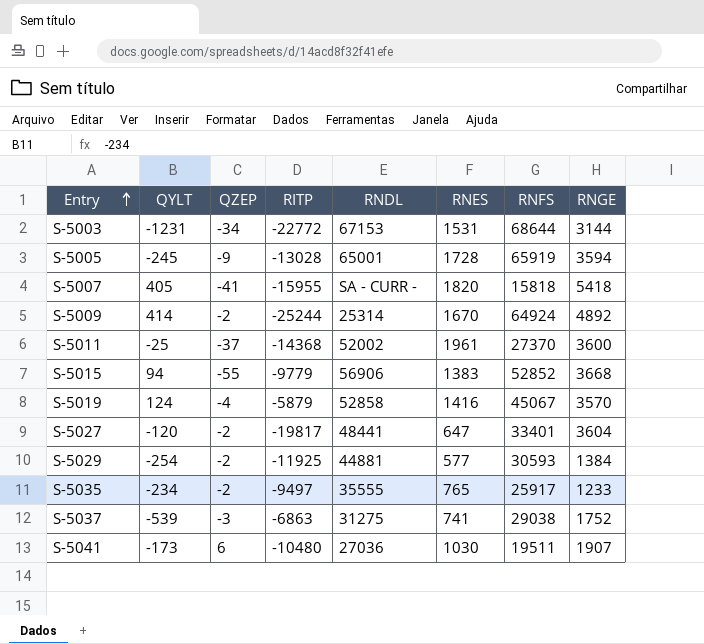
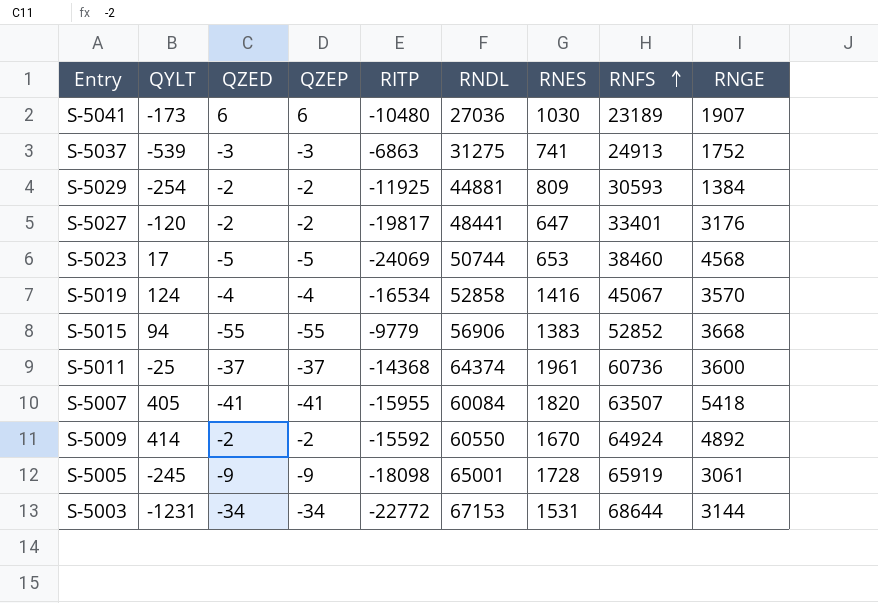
row order: Entry ascending -> RNFS ascending
column QZED | position: none -> 3
row S-5035: -234 | -2 | -9497 | 35555 | 765 | 25917 | 1233 -> none
S-5041 | RNFS: 19511 -> 23189
S-5037 | RNFS: 29038 -> 24913
S-5029 | RNES: 577 -> 809
S-5027 | RNGE: 3604 -> 3176
row S-5023: none -> 17 | -5 | -5 | -24069 | 50744 | 653 | 38460 | 4568
S-5019 | RITP: -5879 -> -16534
S-5011 | RNDL: 52002 -> 64374
S-5011 | RNFS: 27370 -> 60736
S-5007 | RNDL: SA - CURR - -> 60084
S-5007 | RNFS: 15818 -> 63507
S-5009 | RITP: -25244 -> -15592
S-5009 | RNDL: 25314 -> 60550
S-5005 | RITP: -13028 -> -18098
S-5005 | RNGE: 3594 -> 3061

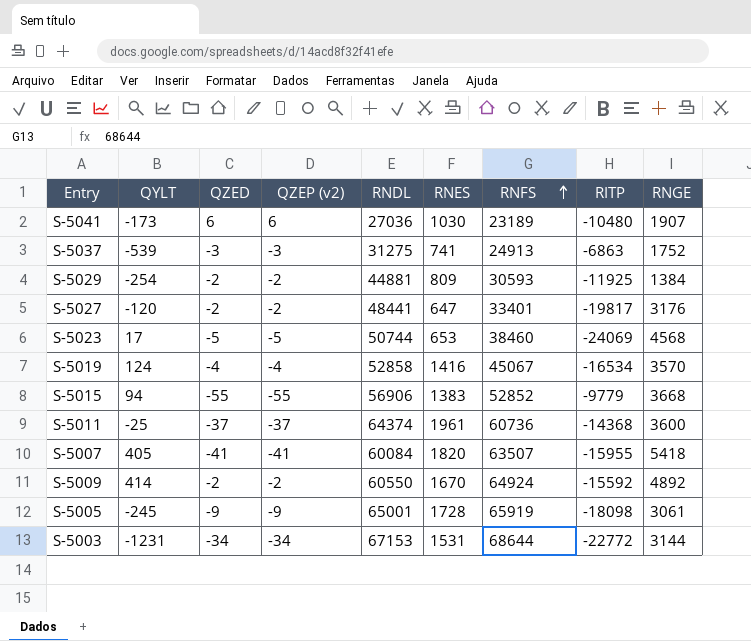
column name: QZEP -> QZEP (v2)
column RITP | position: 5 -> 8

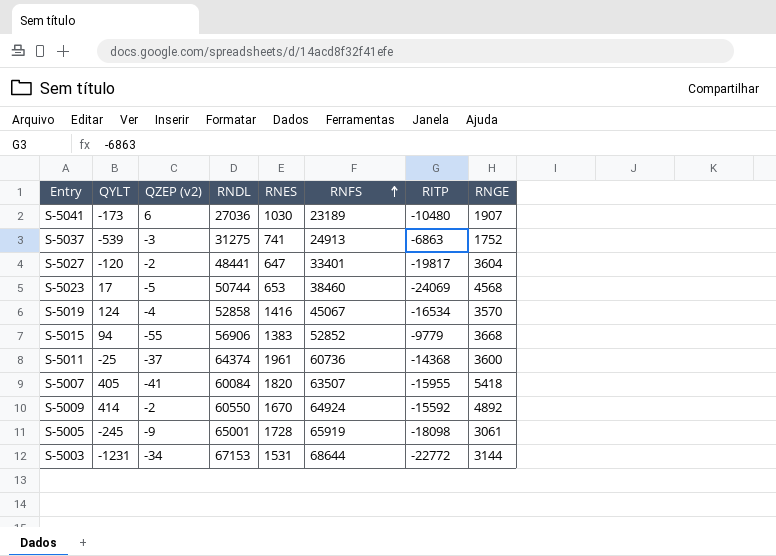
column QZED | position: 3 -> none
row S-5029: -254 | -2 | -2 | 44881 | 809 | 30593 | -11925 | 1384 -> none
S-5027 | RNGE: 3176 -> 3604

